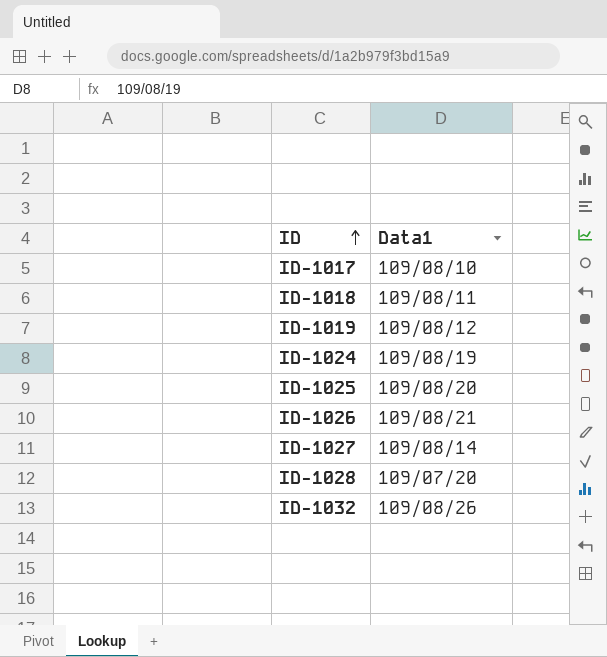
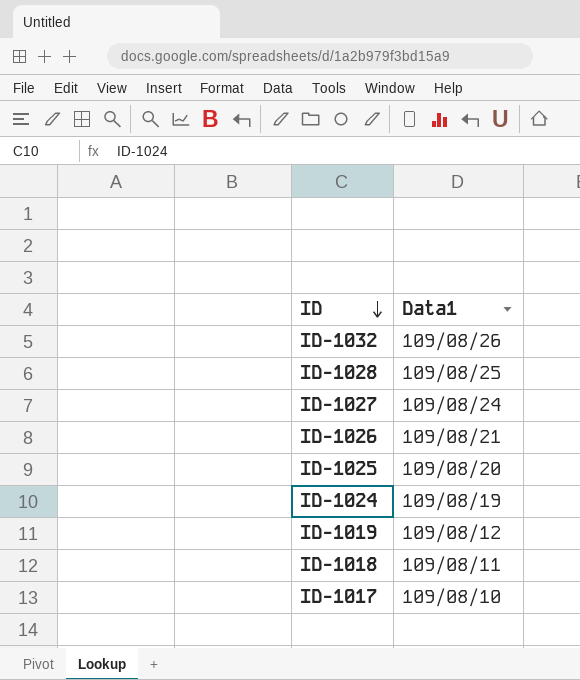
row order: ID ascending -> ID descending
ID-1028 | Data1: 109/07/20 -> 109/08/25
ID-1027 | Data1: 109/08/14 -> 109/08/24

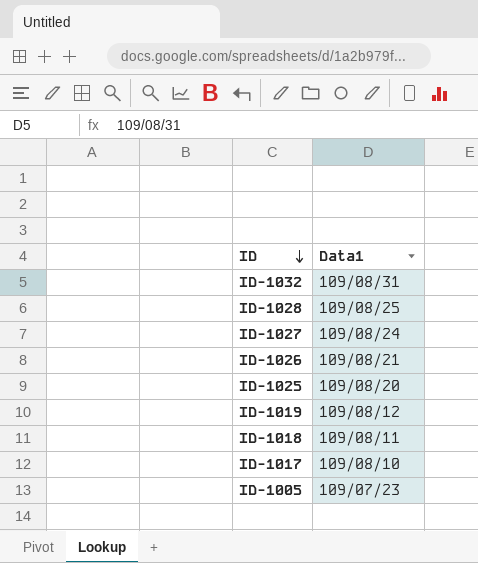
row ID-1024: 109/08/19 -> none
ID-1032 | Data1: 109/08/26 -> 109/08/31
row ID-1005: none -> 109/07/23

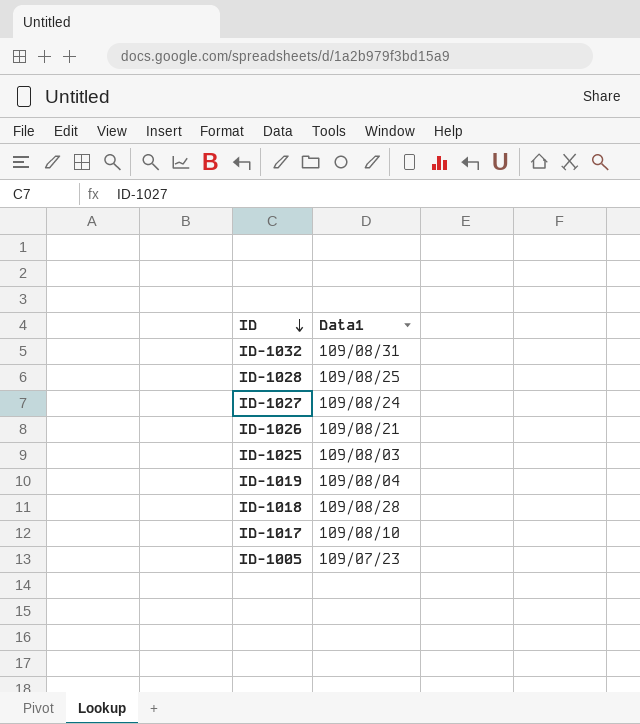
ID-1025 | Data1: 109/08/20 -> 109/08/03
ID-1019 | Data1: 109/08/12 -> 109/08/04
ID-1018 | Data1: 109/08/11 -> 109/08/28

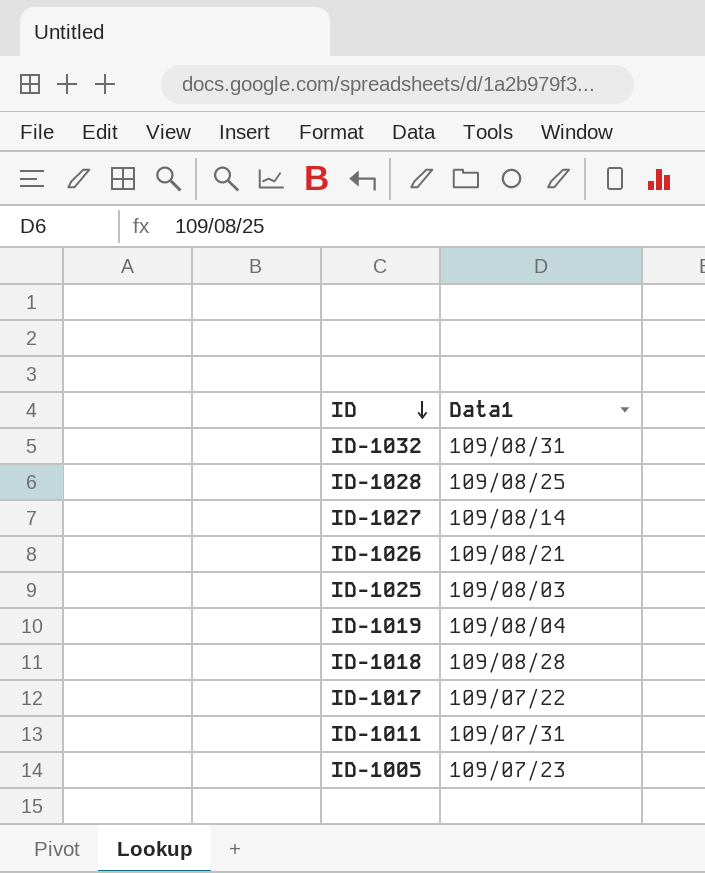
ID-1027 | Data1: 109/08/24 -> 109/08/14
ID-1017 | Data1: 109/08/10 -> 109/07/22
row ID-1011: none -> 109/07/31

